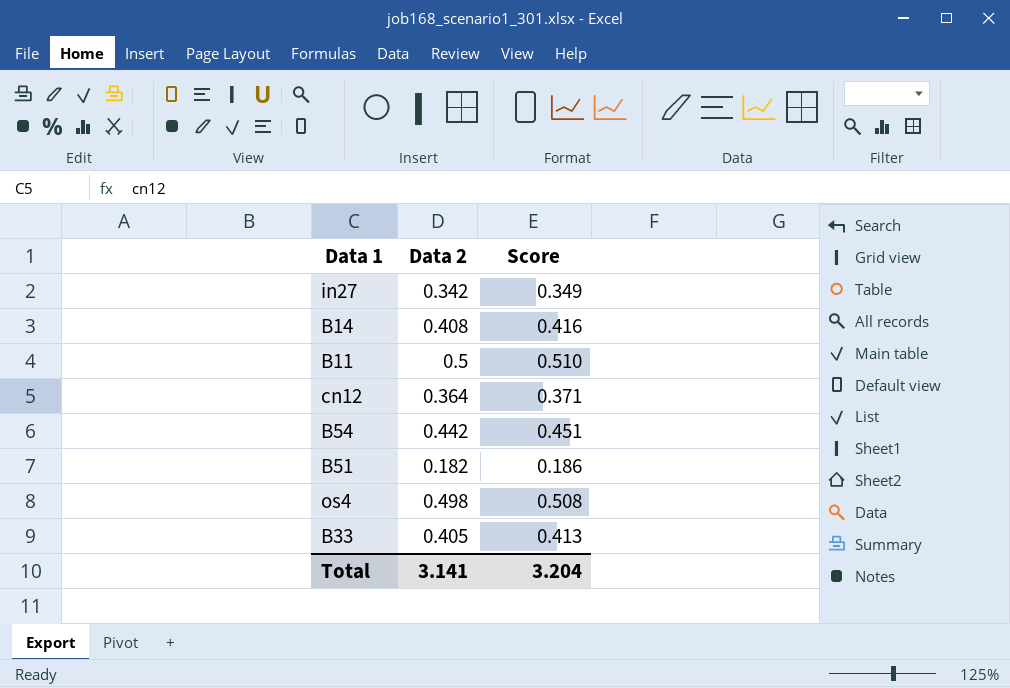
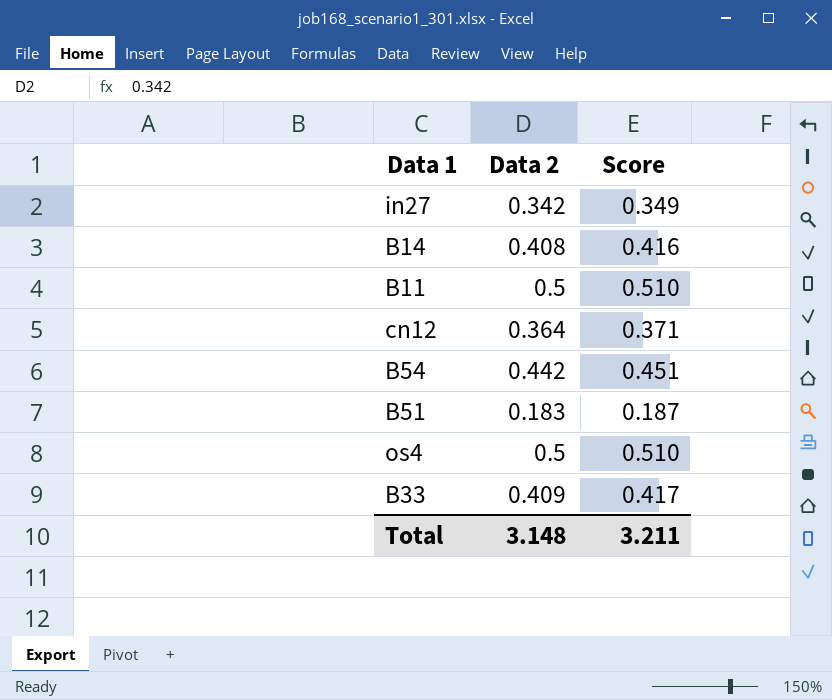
B51 | Data 2: 0.182 -> 0.183
B51 | Score: 0.186 -> 0.187
os4 | Data 2: 0.498 -> 0.5
os4 | Score: 0.508 -> 0.510
B33 | Data 2: 0.405 -> 0.409
B33 | Score: 0.413 -> 0.417
Total | Data 2: 3.141 -> 3.148
Total | Score: 3.204 -> 3.211

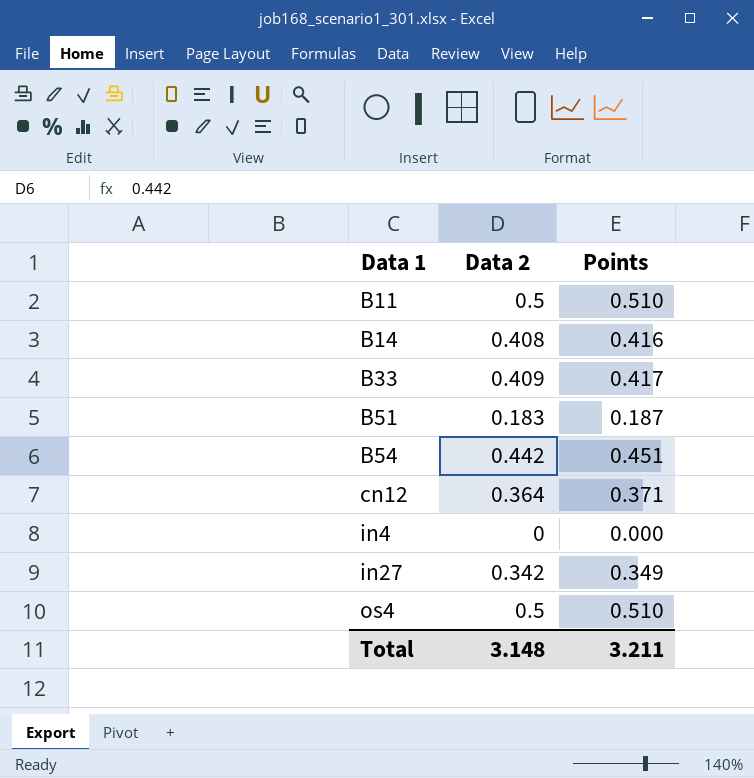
row order: none -> Data 1 ascending
column name: Score -> Points
row in4: none -> 0 | 0.000

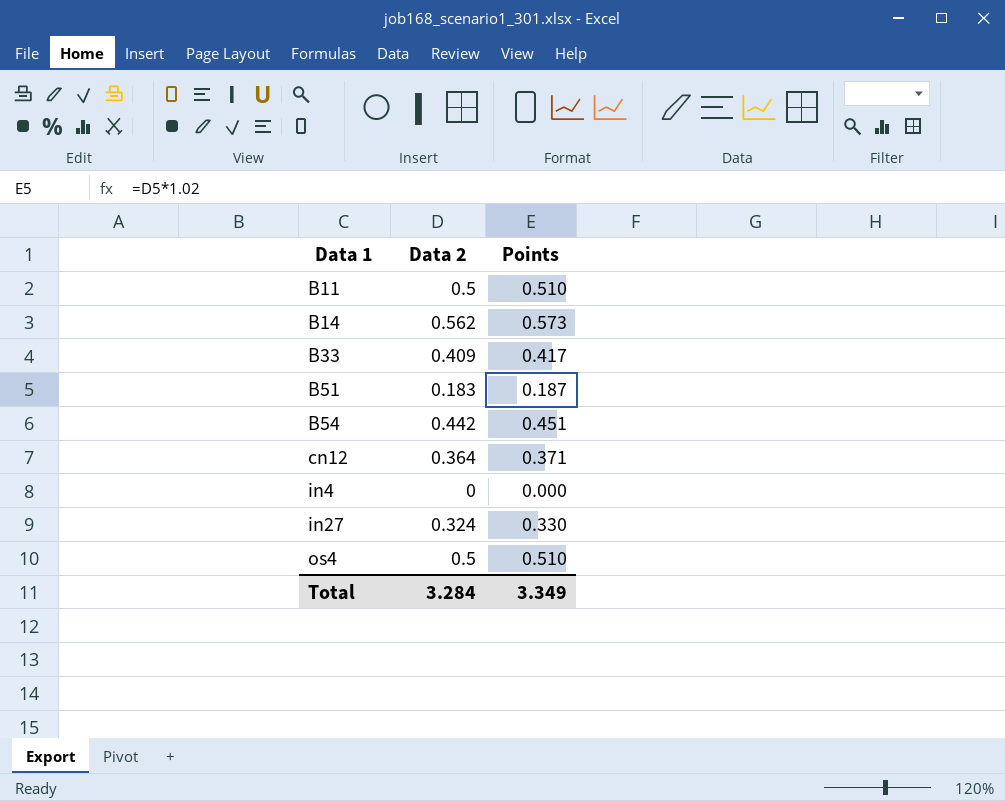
B14 | Data 2: 0.408 -> 0.562
B14 | Points: 0.416 -> 0.573
in27 | Data 2: 0.342 -> 0.324
in27 | Points: 0.349 -> 0.330
Total | Data 2: 3.148 -> 3.284
Total | Points: 3.211 -> 3.349

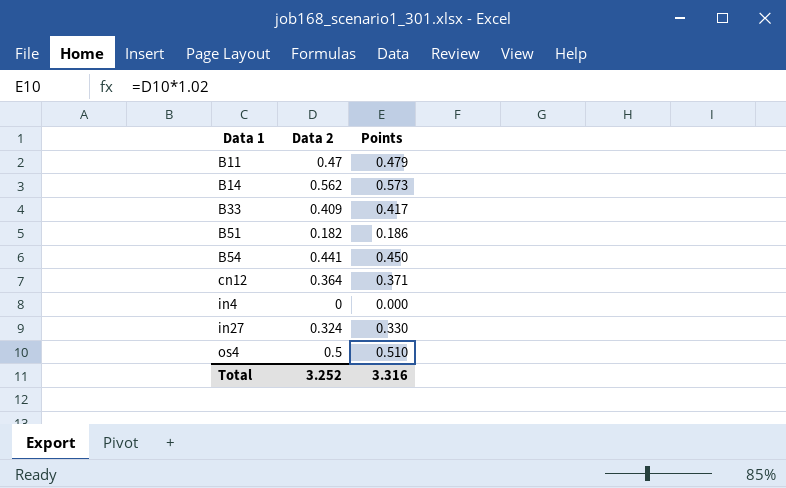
B11 | Data 2: 0.5 -> 0.47
B11 | Points: 0.510 -> 0.479
B51 | Data 2: 0.183 -> 0.182
B51 | Points: 0.187 -> 0.186
B54 | Data 2: 0.442 -> 0.441
B54 | Points: 0.451 -> 0.450
Total | Data 2: 3.284 -> 3.252
Total | Points: 3.349 -> 3.316

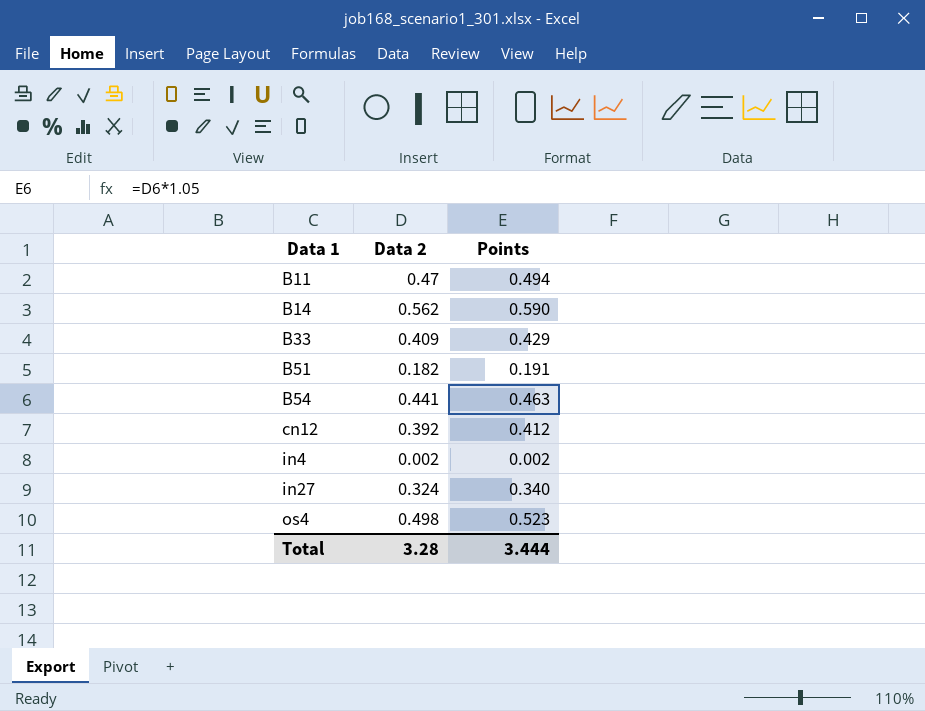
column Points | formula: [Data 2] * 1.02 -> [Data 2] * 1.05
cn12 | Data 2: 0.364 -> 0.392
in4 | Data 2: 0 -> 0.002
os4 | Data 2: 0.5 -> 0.498
Total | Data 2: 3.252 -> 3.28
Total | Points: 3.316 -> 3.444

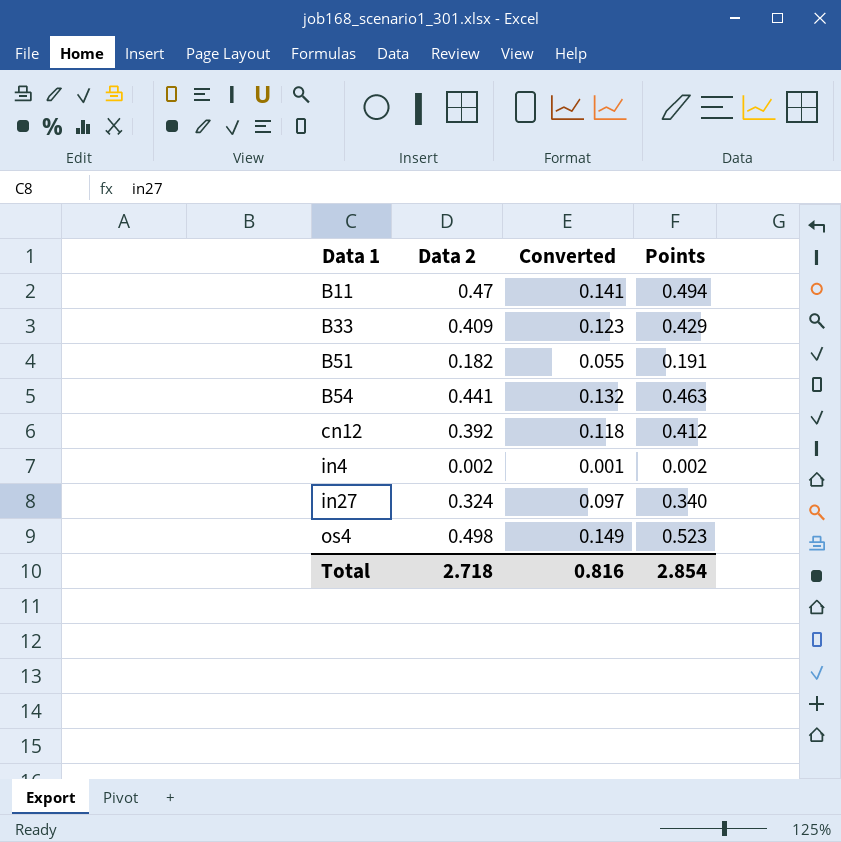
column Converted | formula: none -> [Data 2] * 0.3
row B14: 0.562 | 0.590 -> none
Total | Data 2: 3.28 -> 2.718
Total | Points: 3.444 -> 2.854

